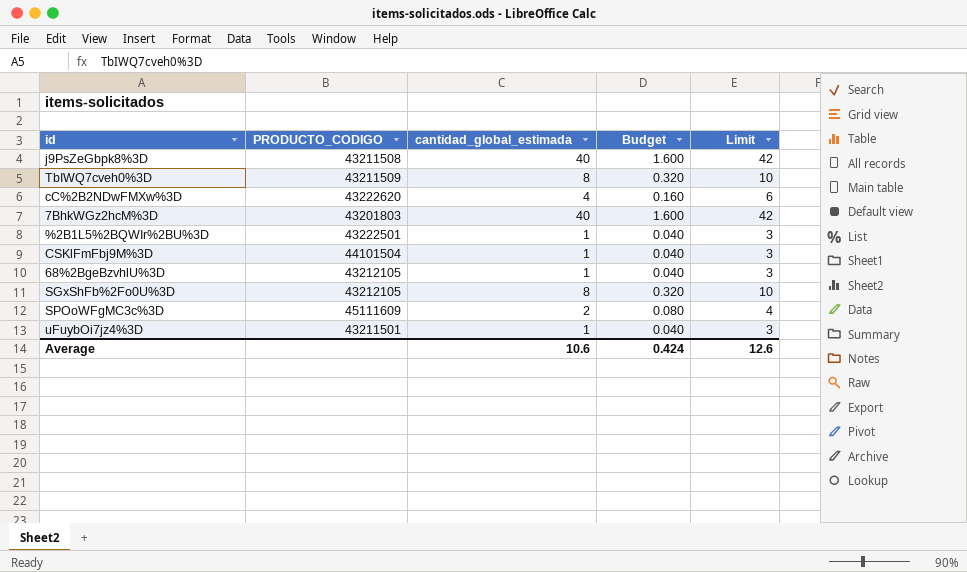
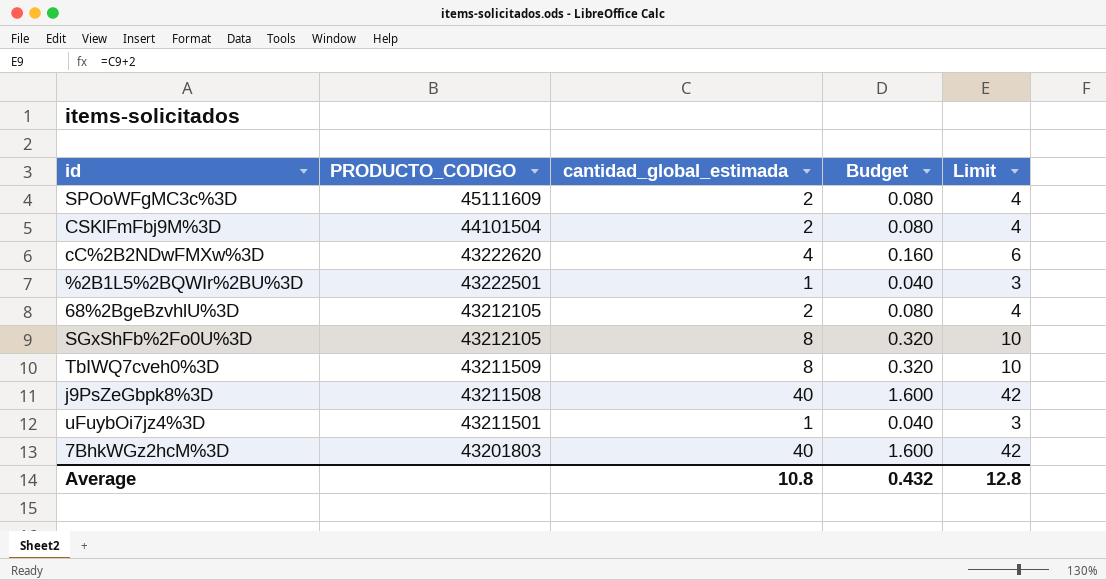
row order: none -> PRODUCTO_CODIGO descending
CSKlFmFbj9M%3D | cantidad_global_estimada: 1 -> 2
CSKlFmFbj9M%3D | Budget: 0.040 -> 0.080
CSKlFmFbj9M%3D | Limit: 3 -> 4
68%2BgeBzvhlU%3D | cantidad_global_estimada: 1 -> 2
68%2BgeBzvhlU%3D | Budget: 0.040 -> 0.080
68%2BgeBzvhlU%3D | Limit: 3 -> 4
Average | cantidad_global_estimada: 10.6 -> 10.8
Average | Budget: 0.424 -> 0.432
Average | Limit: 12.6 -> 12.8

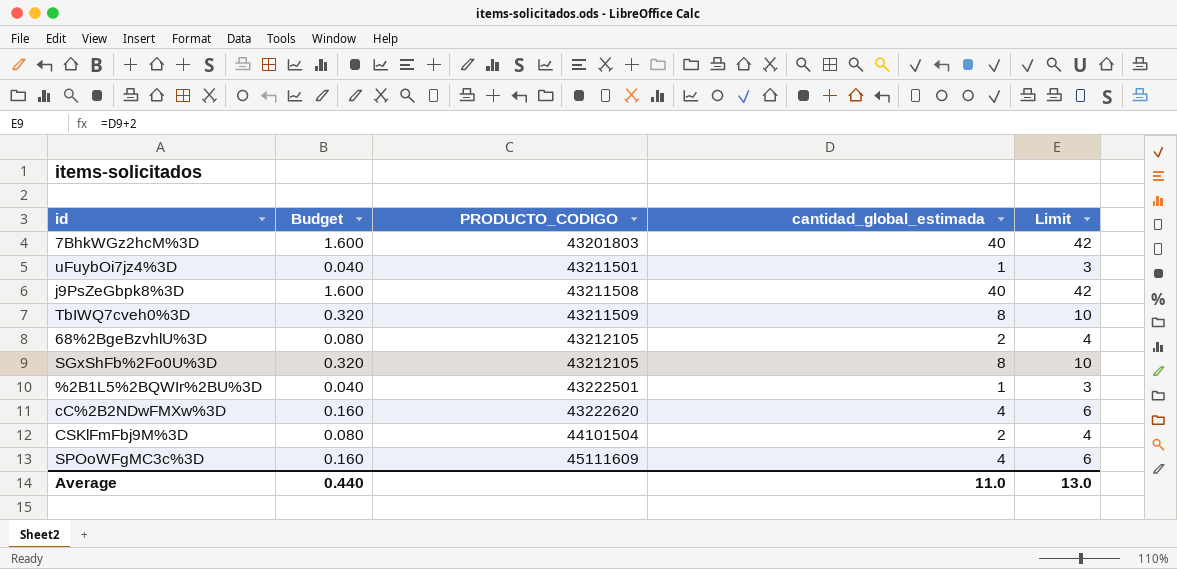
row order: PRODUCTO_CODIGO descending -> PRODUCTO_CODIGO ascending
column Budget | position: 4 -> 2
SPOoWFgMC3c%3D | Budget: 0.080 -> 0.160
SPOoWFgMC3c%3D | cantidad_global_estimada: 2 -> 4
SPOoWFgMC3c%3D | Limit: 4 -> 6
Average | Budget: 0.432 -> 0.440
Average | cantidad_global_estimada: 10.8 -> 11.0
Average | Limit: 12.8 -> 13.0

